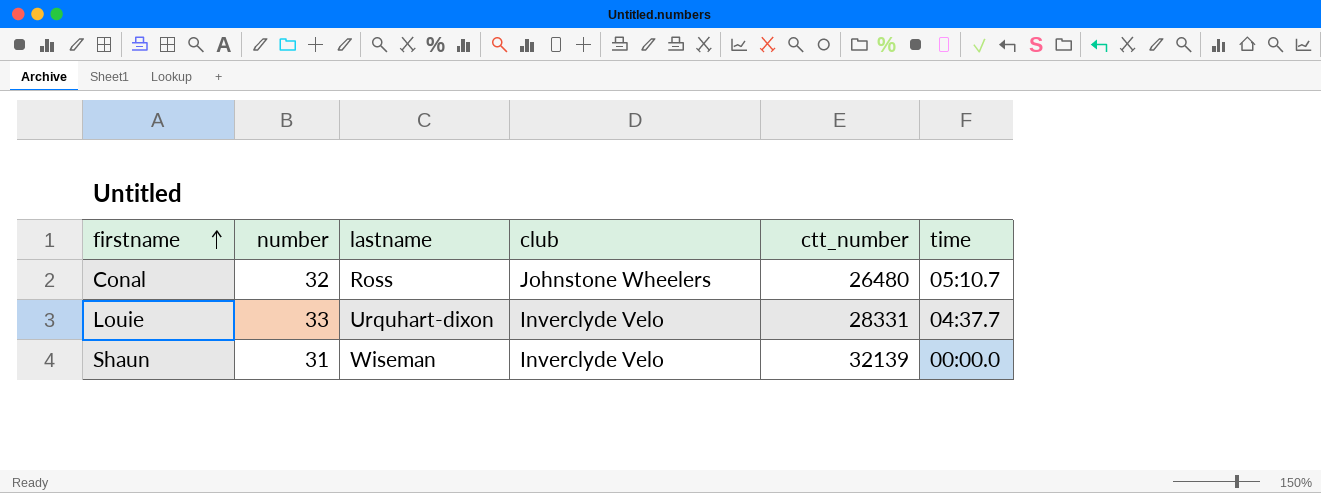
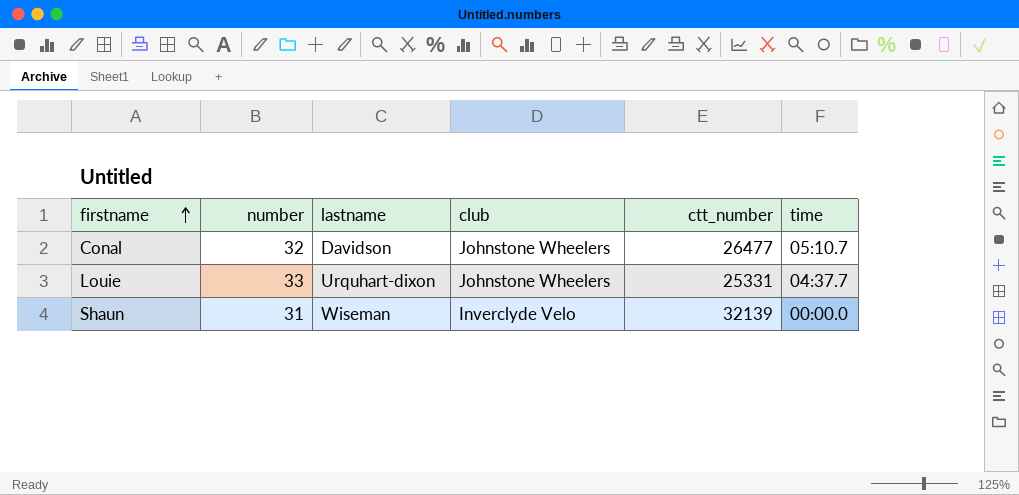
Conal | lastname: Ross -> Davidson
Conal | ctt_number: 26480 -> 26477
Louie | club: Inverclyde Velo -> Johnstone Wheelers
Louie | ctt_number: 28331 -> 25331

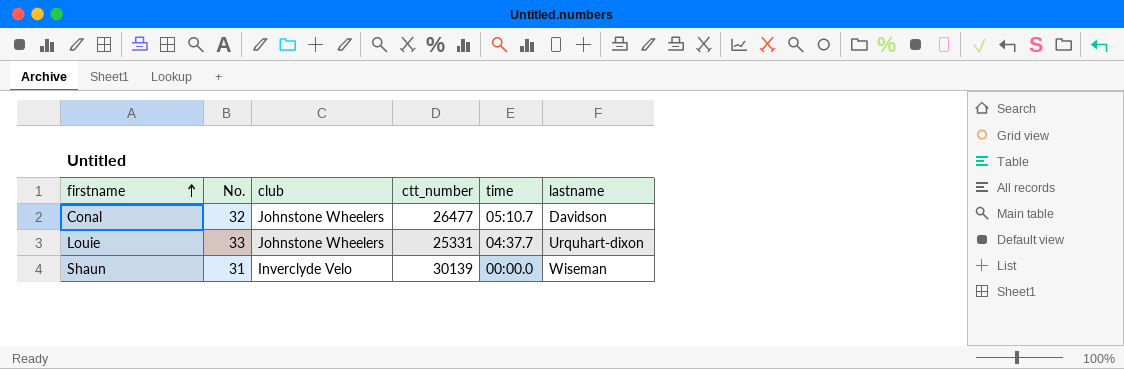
column name: number -> No.
column lastname | position: 3 -> 6
Shaun | ctt_number: 32139 -> 30139

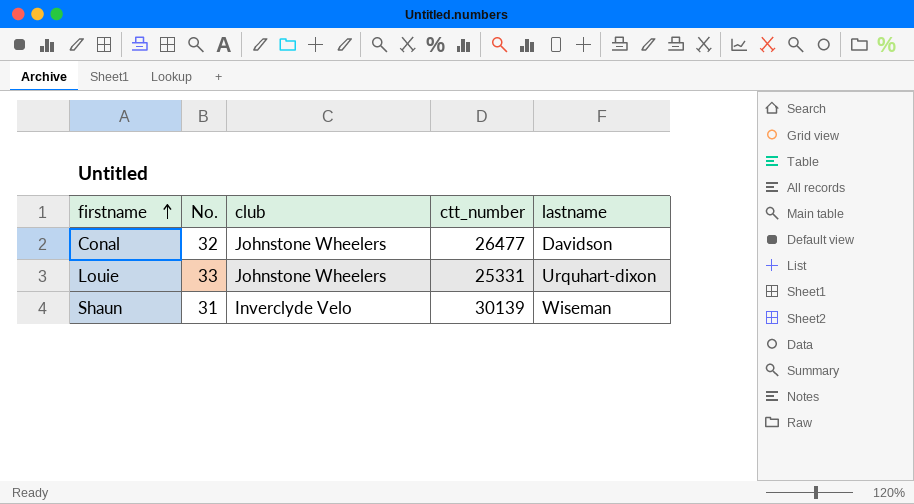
column time | position: 5 -> none

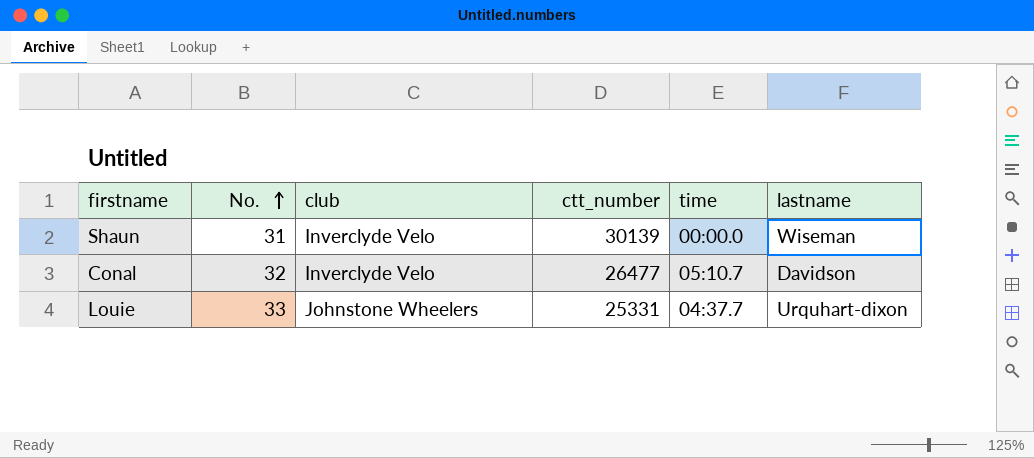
row order: firstname ascending -> No. ascending
column time | position: none -> 5
Conal | club: Johnstone Wheelers -> Inverclyde Velo

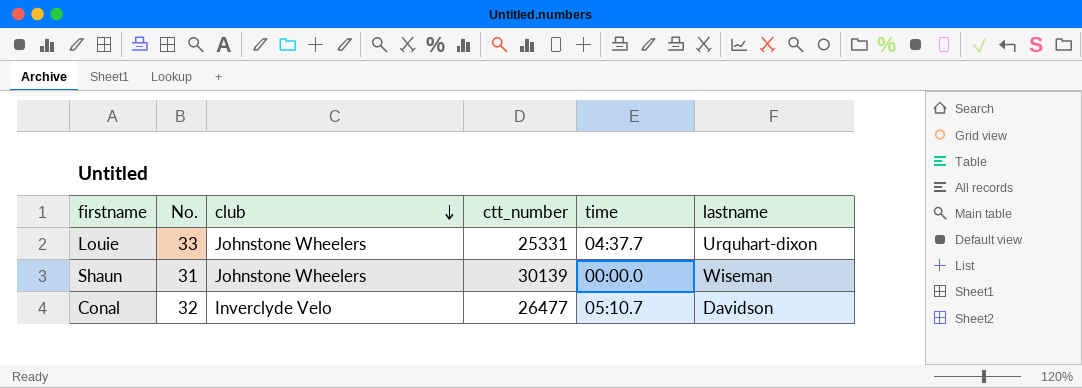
row order: No. ascending -> club descending
Shaun | club: Inverclyde Velo -> Johnstone Wheelers

